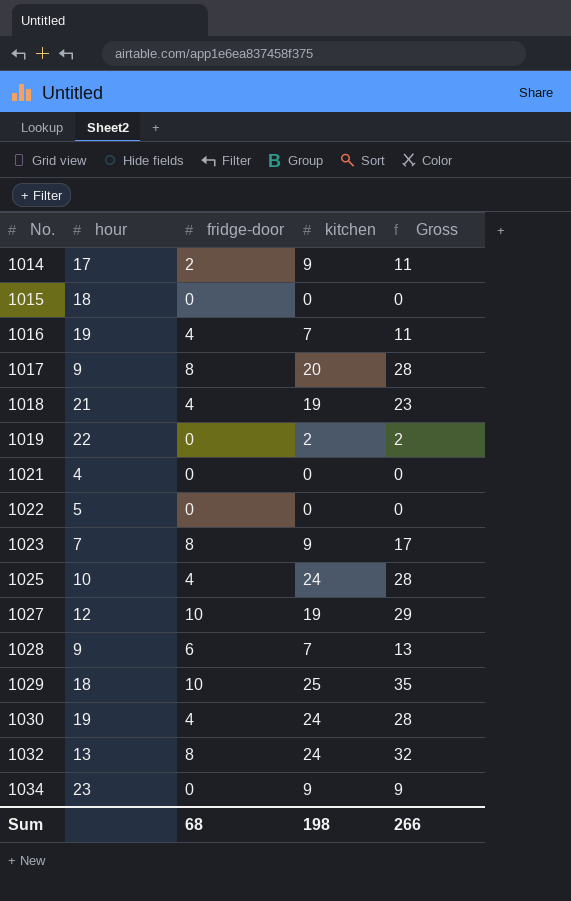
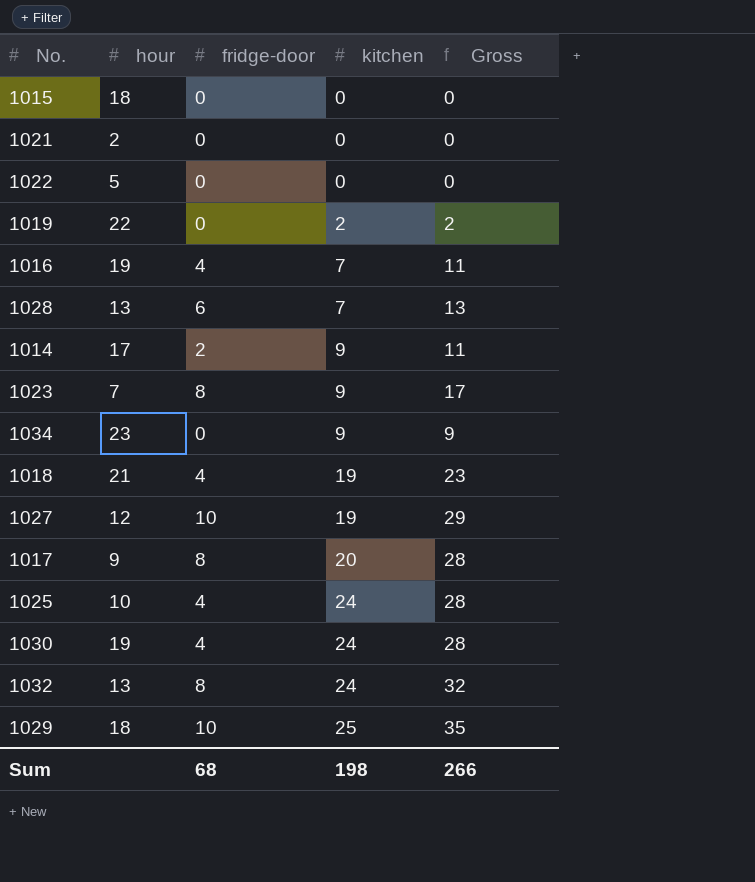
row order: No. ascending -> kitchen ascending
1021 | hour: 4 -> 2
1028 | hour: 9 -> 13

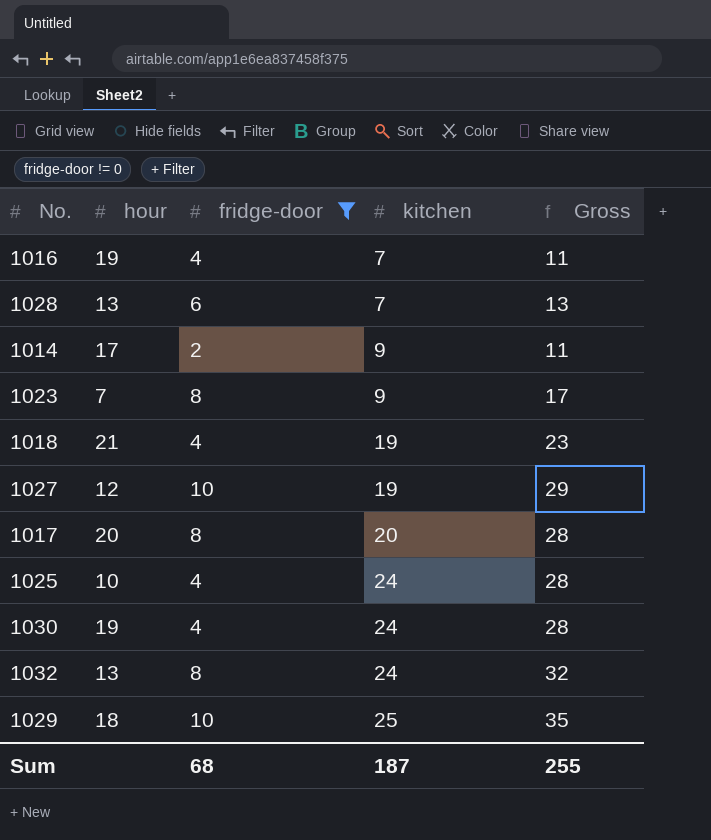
filter: none -> fridge-door != 0
1017 | hour: 9 -> 20
Sum | kitchen: 198 -> 187
Sum | Gross: 266 -> 255

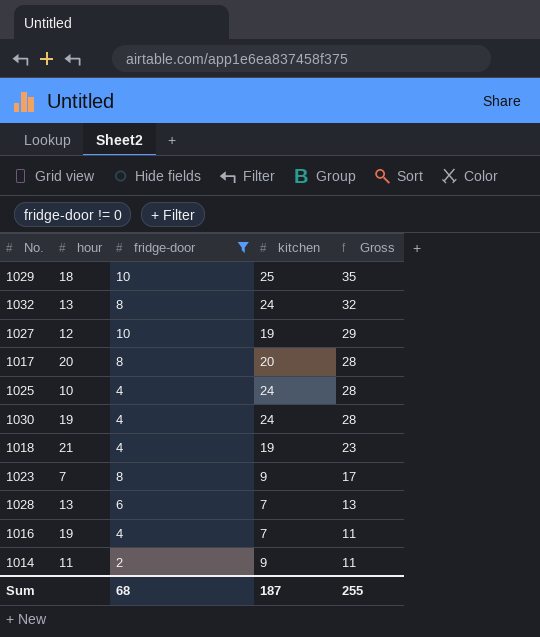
row order: kitchen ascending -> Gross descending
1014 | hour: 17 -> 11

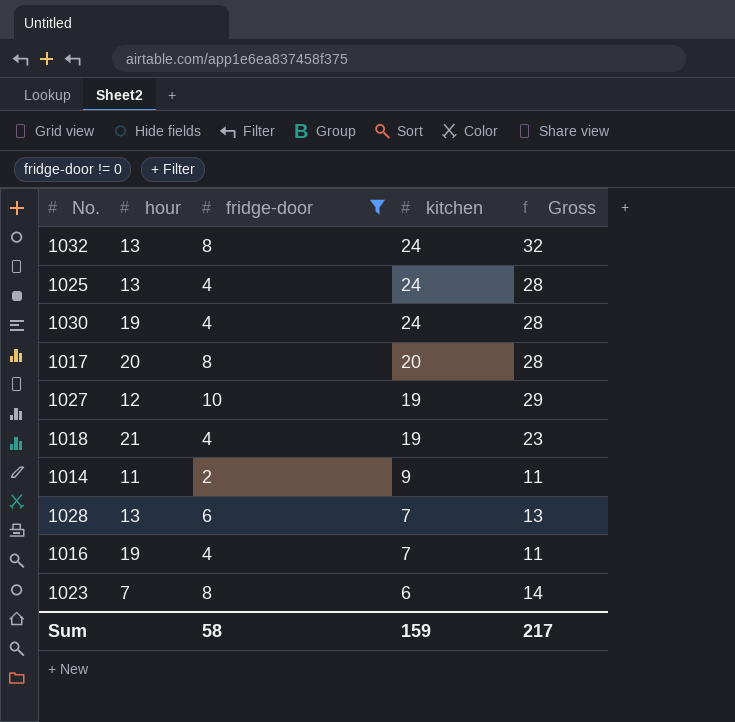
row order: Gross descending -> kitchen descending
row 1029: 18 | 10 | 25 | 35 -> none
1025 | hour: 10 -> 13
1023 | kitchen: 9 -> 6
1023 | Gross: 17 -> 14
Sum | fridge-door: 68 -> 58
Sum | kitchen: 187 -> 159
Sum | Gross: 255 -> 217

